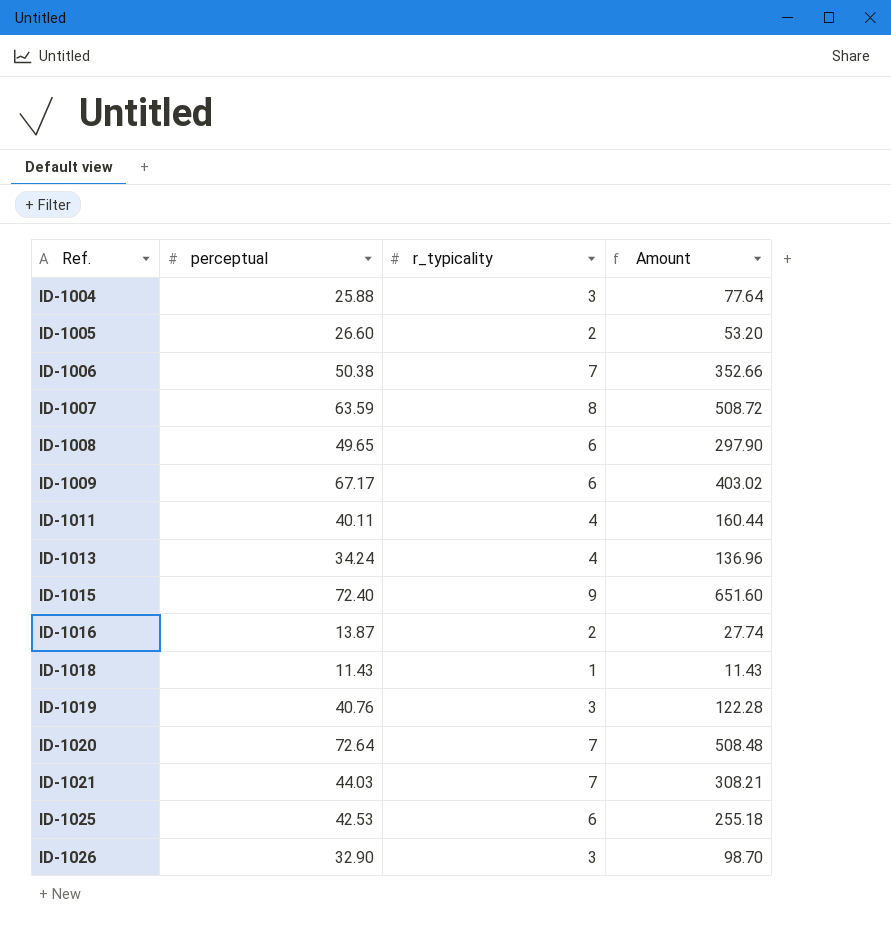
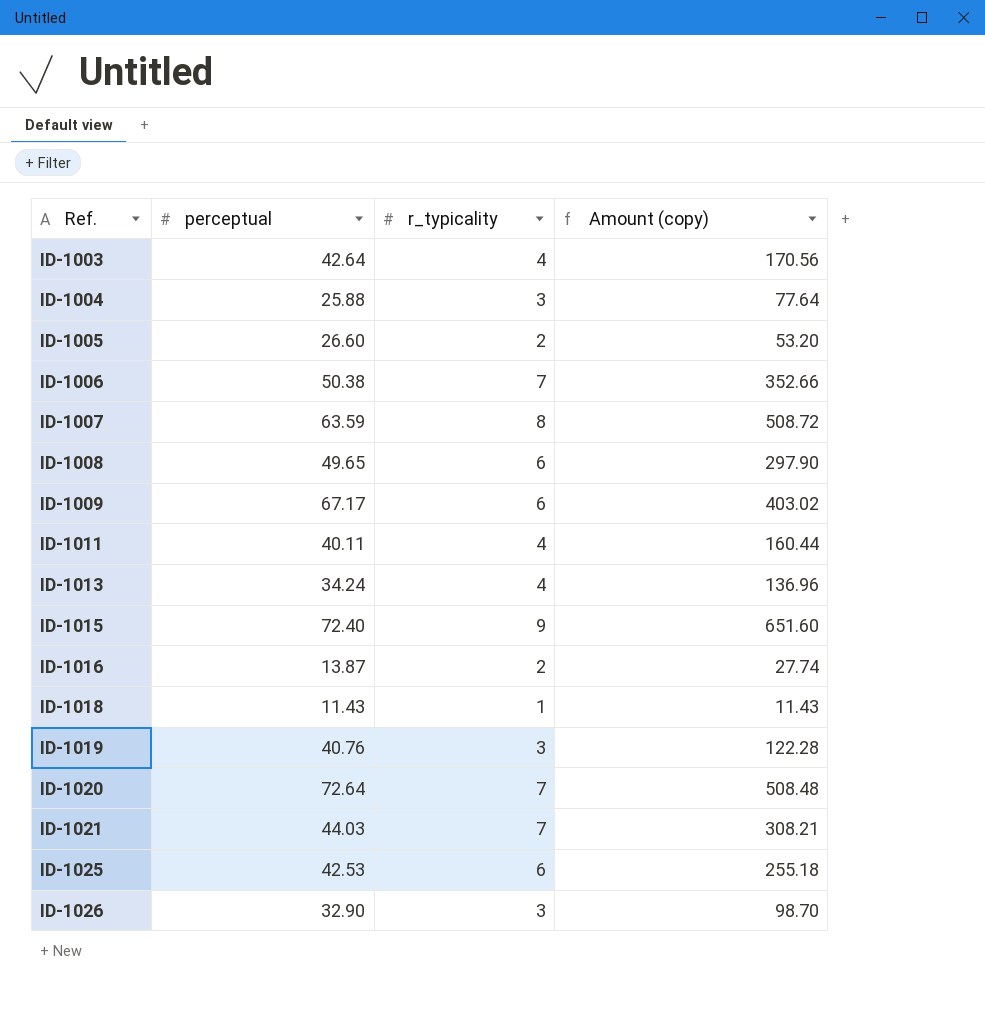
column name: Amount -> Amount (copy)
row ID-1003: none -> 42.64 | 4 | 170.56

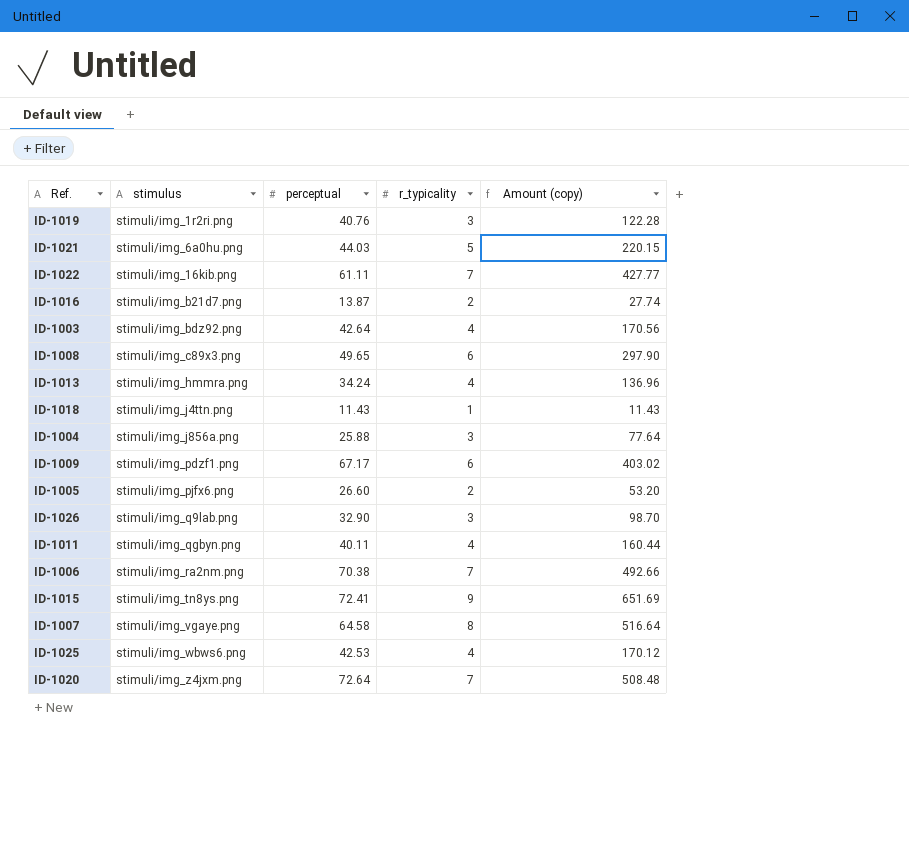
row order: Ref. ascending -> stimulus ascending
column stimulus | position: none -> 2
ID-1021 | r_typicality: 7 -> 5
ID-1021 | Amount (copy): 308.21 -> 220.15
row ID-1022: none -> stimuli/img_16kib.png | 61.11 | 7 | 427.77
ID-1006 | perceptual: 50.38 -> 70.38
ID-1006 | Amount (copy): 352.66 -> 492.66
ID-1015 | perceptual: 72.40 -> 72.41
ID-1015 | Amount (copy): 651.60 -> 651.69
ID-1007 | perceptual: 63.59 -> 64.58
ID-1007 | Amount (copy): 508.72 -> 516.64
ID-1025 | r_typicality: 6 -> 4
ID-1025 | Amount (copy): 255.18 -> 170.12

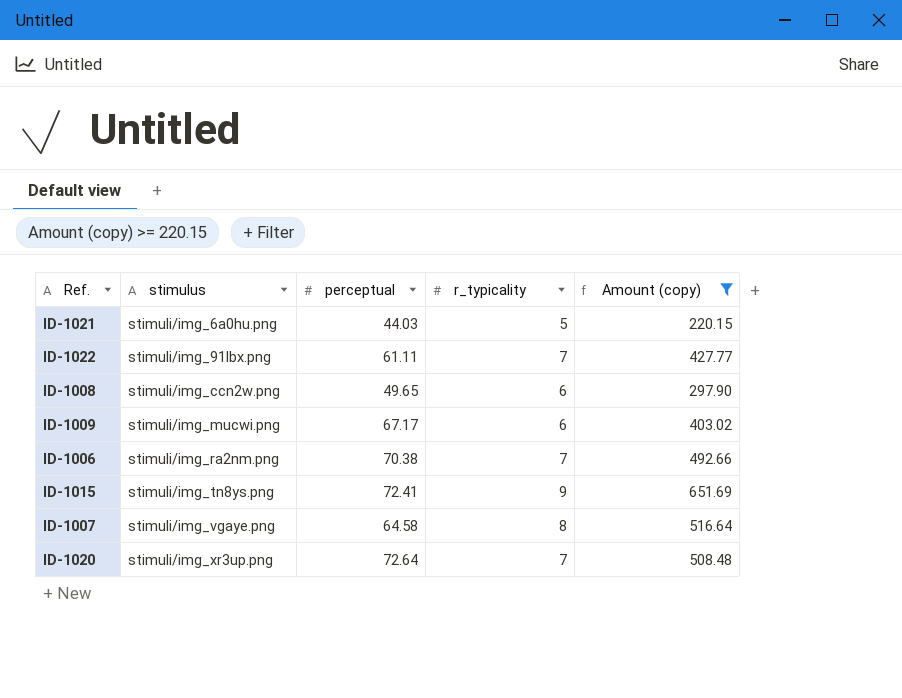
filter: none -> Amount (copy) >= 220.15
ID-1022 | stimulus: stimuli/img_16kib.png -> stimuli/img_91lbx.png
ID-1008 | stimulus: stimuli/img_c89x3.png -> stimuli/img_ccn2w.png
ID-1009 | stimulus: stimuli/img_pdzf1.png -> stimuli/img_mucwi.png
ID-1020 | stimulus: stimuli/img_z4jxm.png -> stimuli/img_xr3up.png

